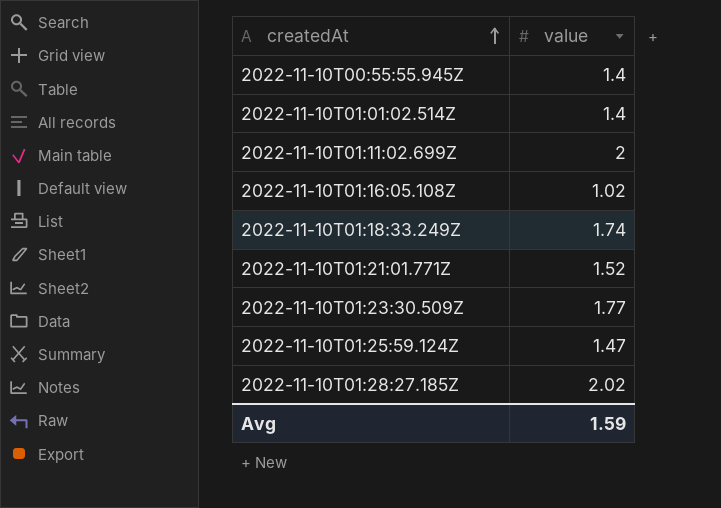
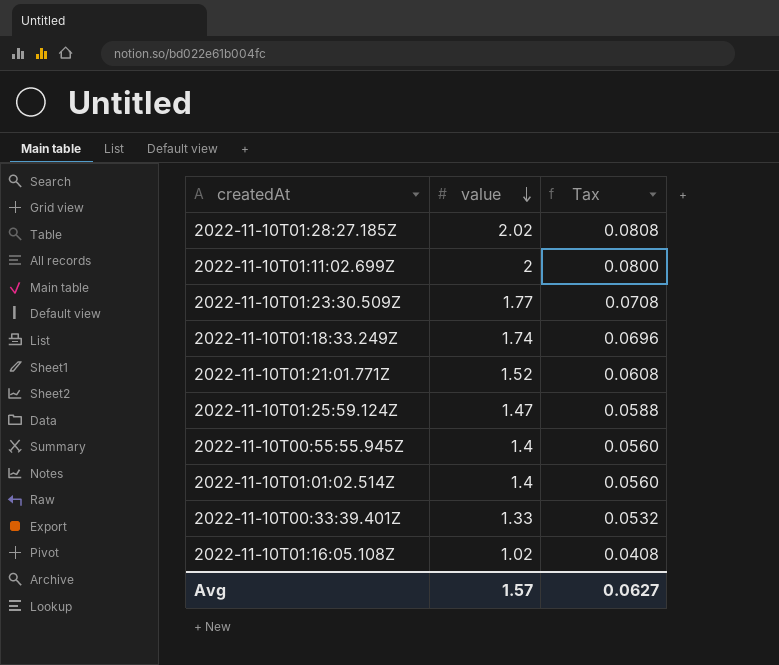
row order: createdAt ascending -> value descending
column Tax | formula: none -> [value] * 0.04
row 2022-11-10T00:33:39.401Z: none -> 1.33 | 0.0532
Avg | value: 1.59 -> 1.57

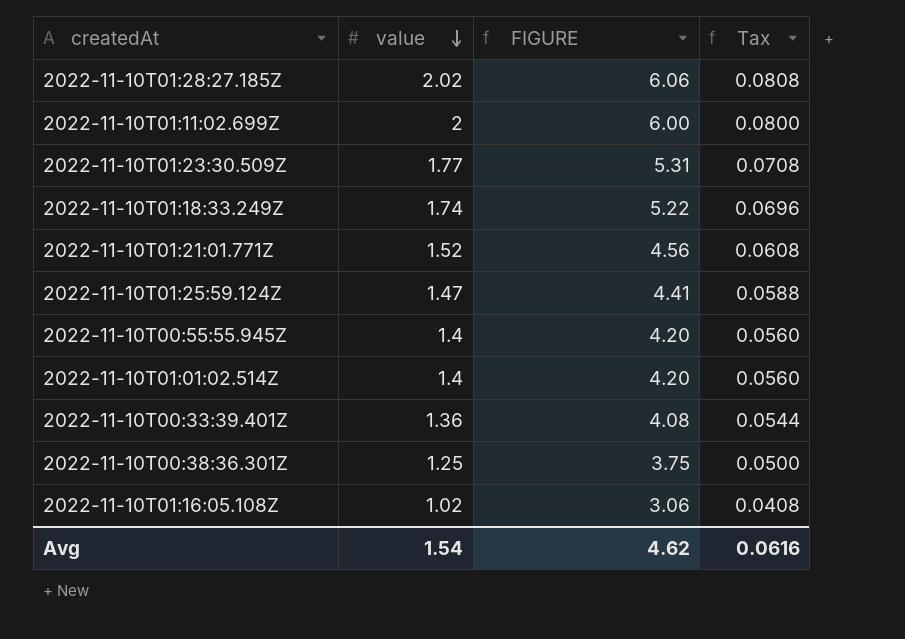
column FIGURE | formula: none -> [value] * 3
2022-11-10T00:33:39.401Z | value: 1.33 -> 1.36
2022-11-10T00:33:39.401Z | Tax: 0.0532 -> 0.0544
row 2022-11-10T00:38:36.301Z: none -> 1.25 | 3.75 | 0.0500
Avg | value: 1.57 -> 1.54
Avg | Tax: 0.0627 -> 0.0616

